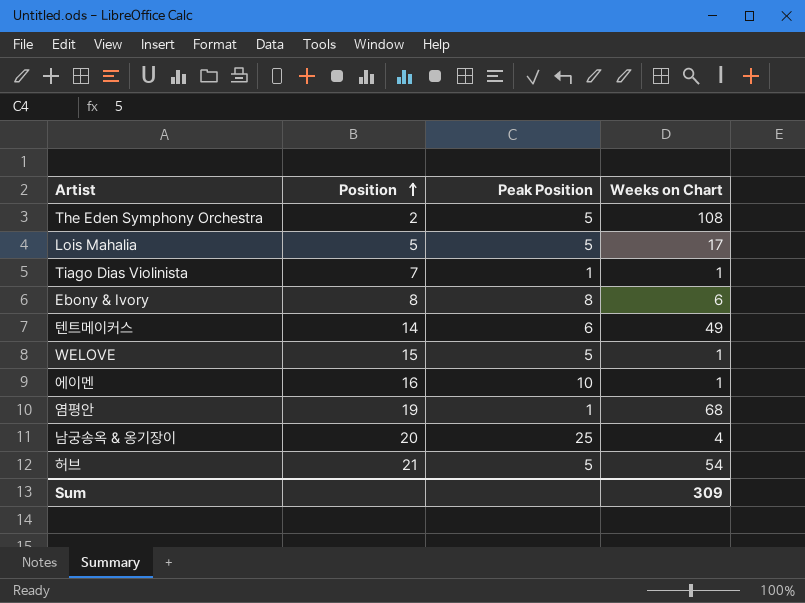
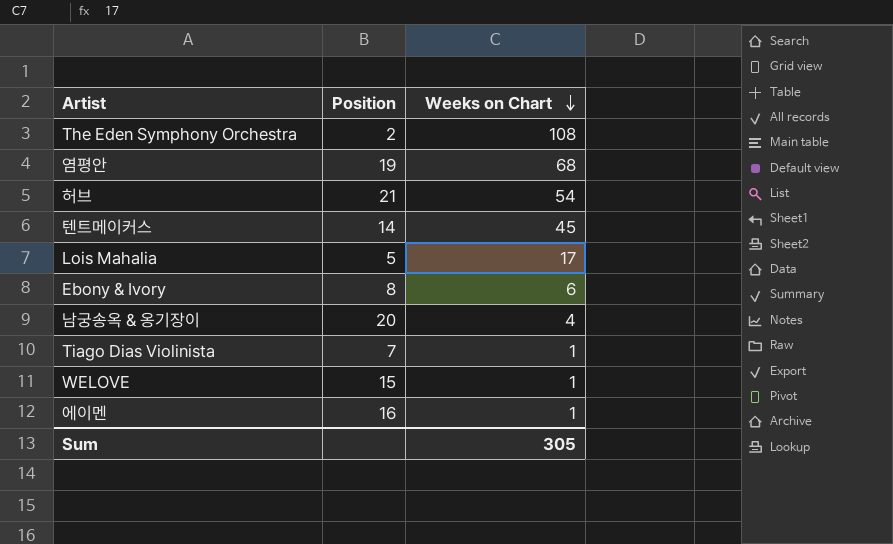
row order: Position ascending -> Weeks on Chart descending
column Peak Position | position: 3 -> none
텐트메이커스 | Weeks on Chart: 49 -> 45
Sum | Weeks on Chart: 309 -> 305

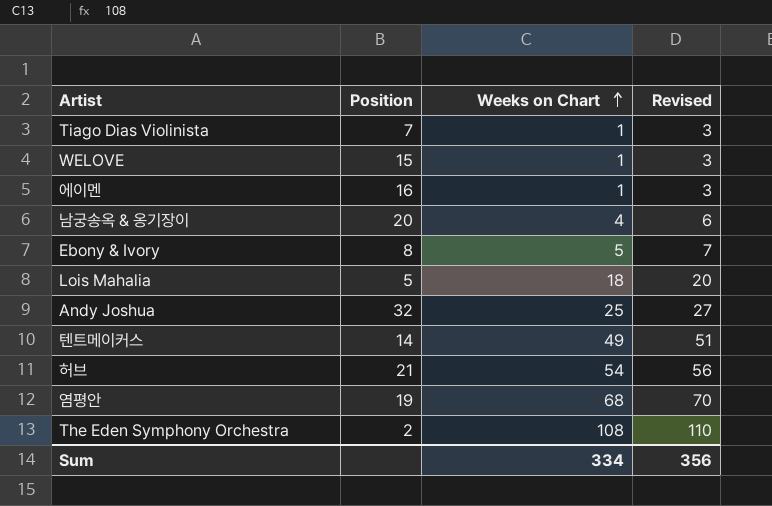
row order: Weeks on Chart descending -> Weeks on Chart ascending
column Revised | formula: none -> [Weeks on Chart] + 2
Ebony & Ivory | Weeks on Chart: 6 -> 5
Lois Mahalia | Weeks on Chart: 17 -> 18
row Andy Joshua: none -> 32 | 25 | 27
텐트메이커스 | Weeks on Chart: 45 -> 49
Sum | Weeks on Chart: 305 -> 334

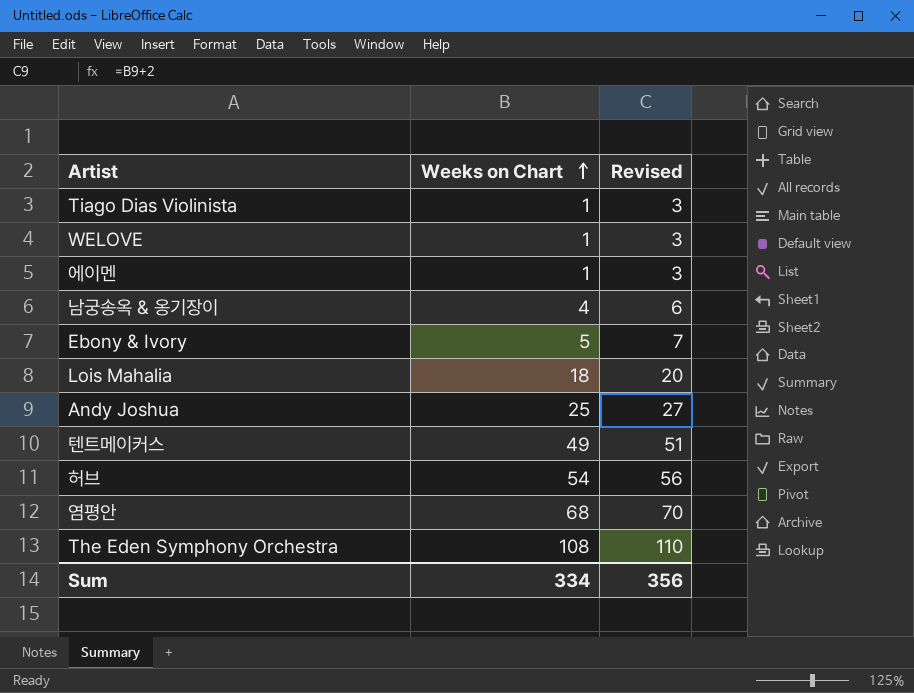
column Position | position: 2 -> none

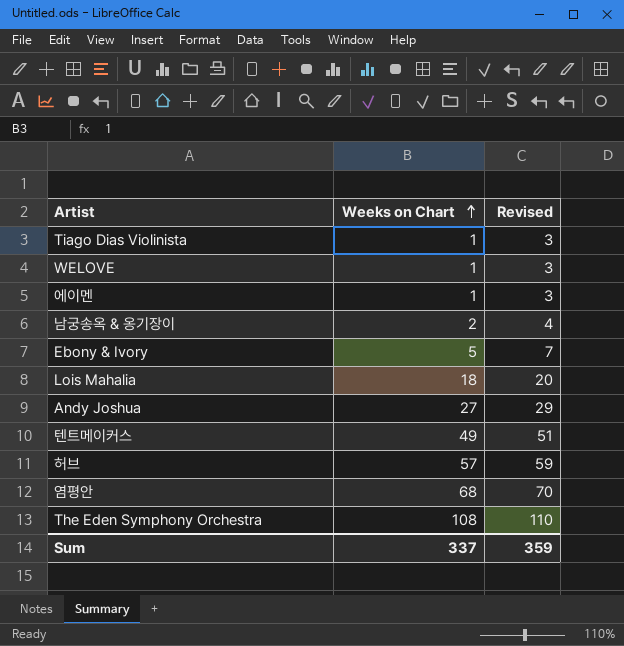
남궁송옥 & 옹기장이 | Weeks on Chart: 4 -> 2
남궁송옥 & 옹기장이 | Revised: 6 -> 4
Andy Joshua | Weeks on Chart: 25 -> 27
Andy Joshua | Revised: 27 -> 29
허브 | Weeks on Chart: 54 -> 57
허브 | Revised: 56 -> 59
Sum | Weeks on Chart: 334 -> 337
Sum | Revised: 356 -> 359

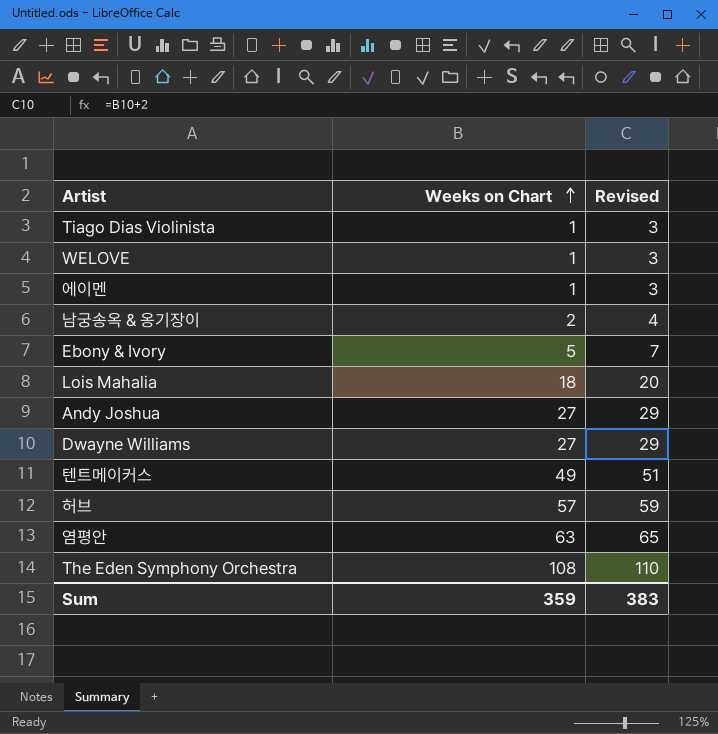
row Dwayne Williams: none -> 27 | 29
염평안 | Weeks on Chart: 68 -> 63
염평안 | Revised: 70 -> 65
Sum | Weeks on Chart: 337 -> 359
Sum | Revised: 359 -> 383

